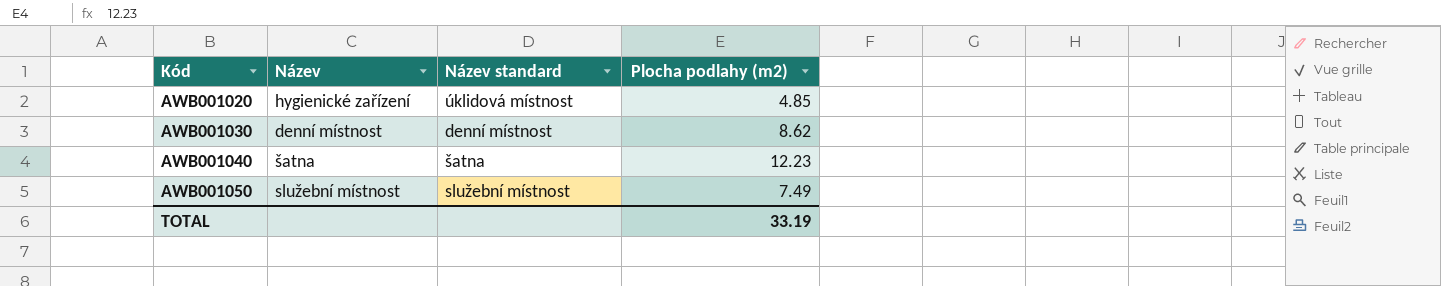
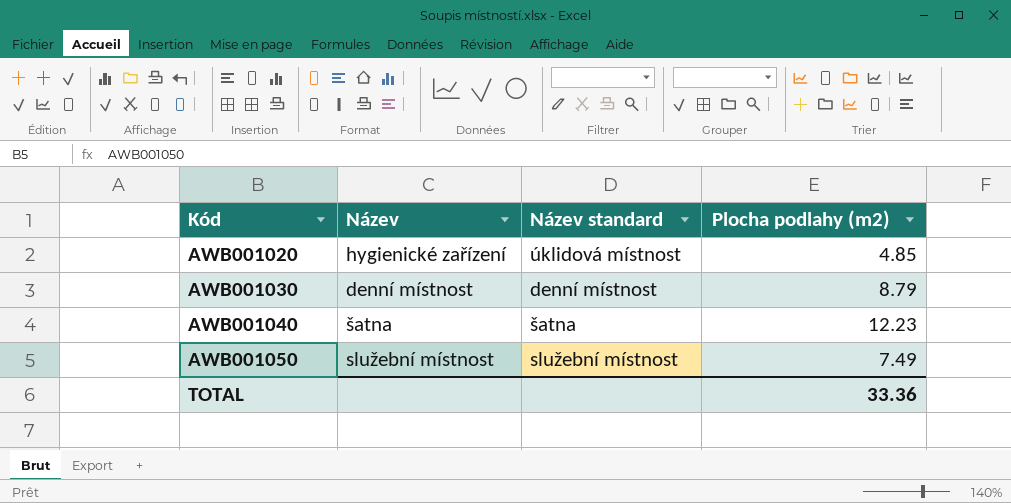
AWB001030 | Plocha podlahy (m2): 8.62 -> 8.79
TOTAL | Plocha podlahy (m2): 33.19 -> 33.36

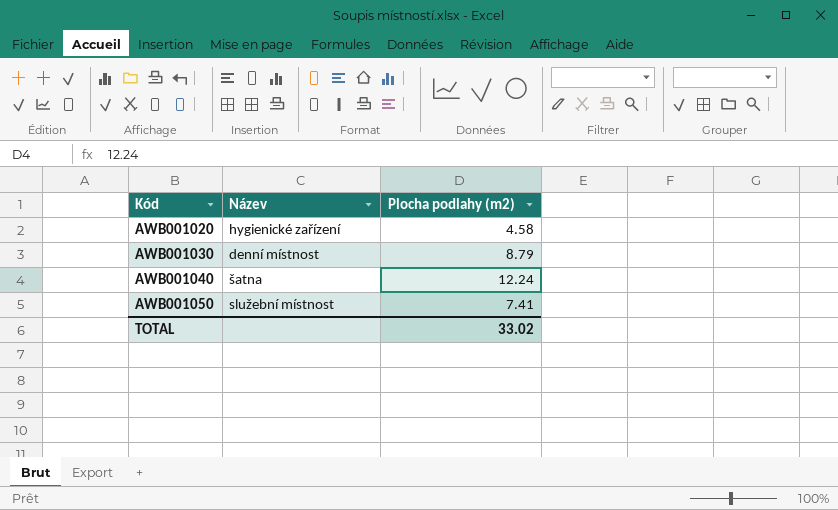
column Název standard | position: 3 -> none
AWB001020 | Plocha podlahy (m2): 4.85 -> 4.58
AWB001040 | Plocha podlahy (m2): 12.23 -> 12.24
AWB001050 | Plocha podlahy (m2): 7.49 -> 7.41
TOTAL | Plocha podlahy (m2): 33.36 -> 33.02

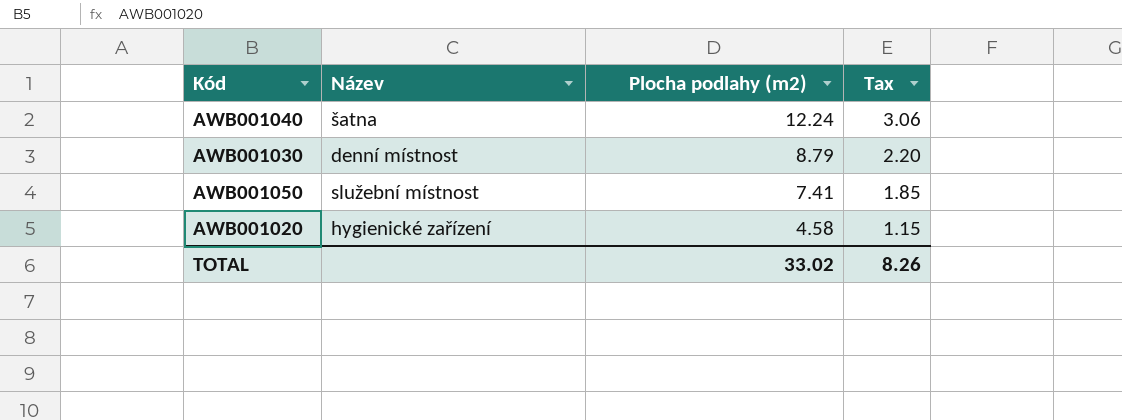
row order: Kód ascending -> Plocha podlahy (m2) descending
column Tax | formula: none -> [Plocha podlahy (m2)] * 0.25

